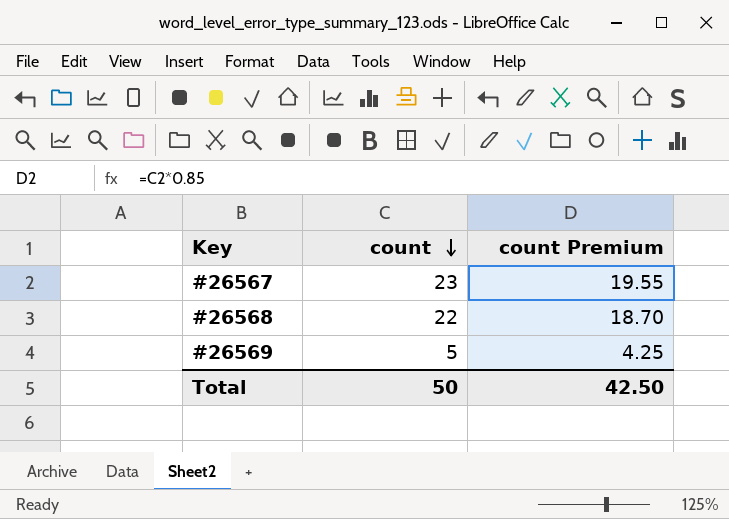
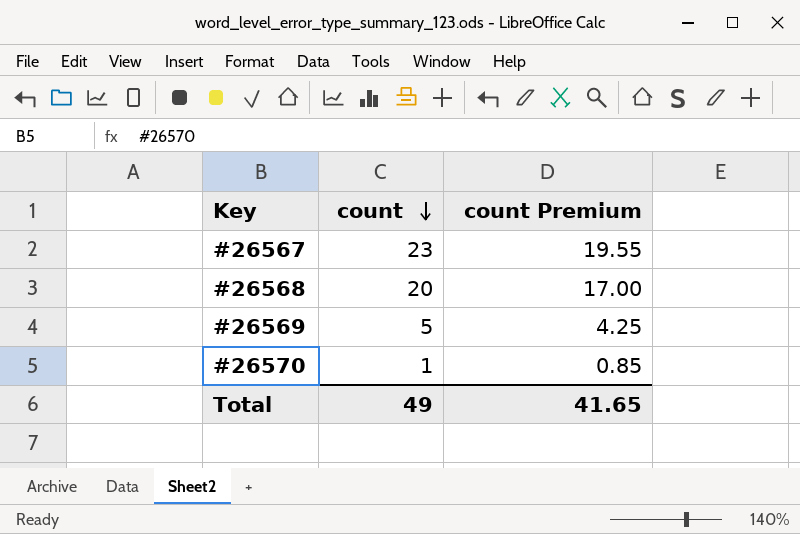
#26568 | count: 22 -> 20
#26568 | count Premium: 18.70 -> 17.00
row #26570: none -> 1 | 0.85
Total | count: 50 -> 49
Total | count Premium: 42.50 -> 41.65

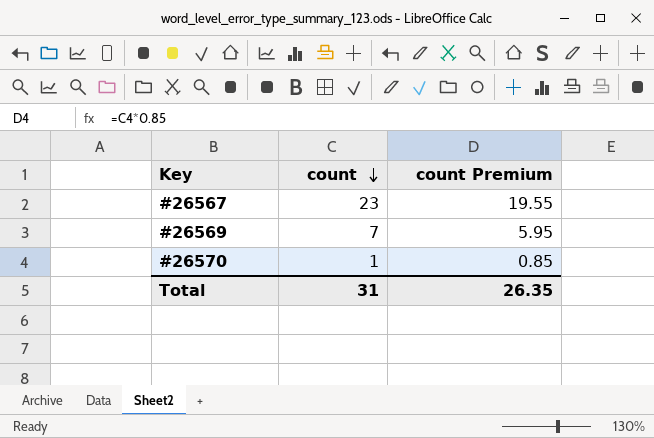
row #26568: 20 | 17.00 -> none
#26569 | count: 5 -> 7
#26569 | count Premium: 4.25 -> 5.95
Total | count: 49 -> 31
Total | count Premium: 41.65 -> 26.35

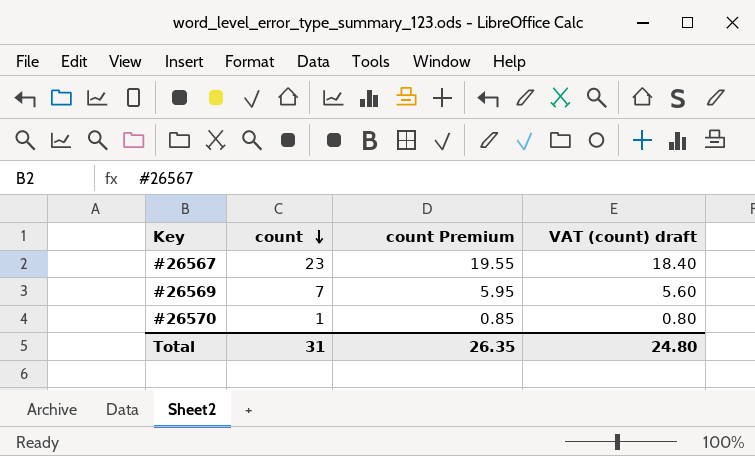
column VAT (count) draft | formula: none -> [count] * 0.8

